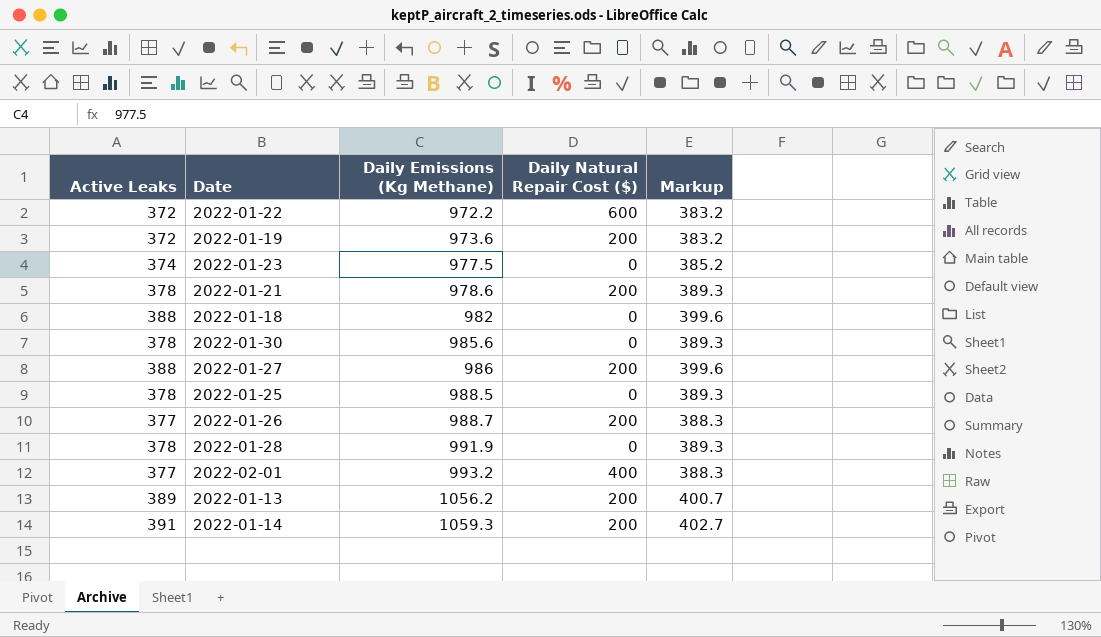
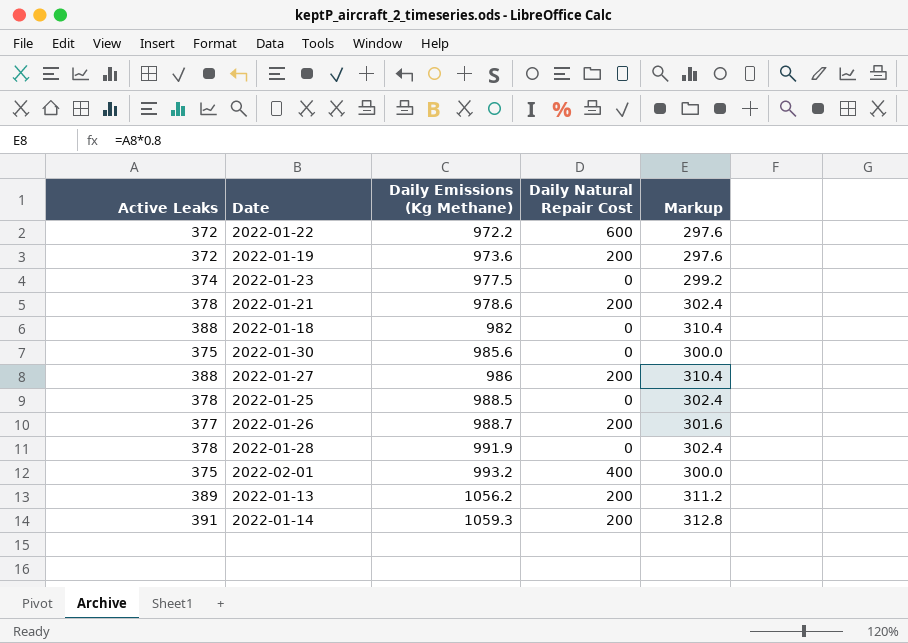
column name: Daily Natural Repair Cost ($) -> Daily Natural Repair Cost
column Markup | formula: [Active Leaks] * 1.03 -> [Active Leaks] * 0.8
2022-01-30 | Active Leaks: 378 -> 375
2022-02-01 | Active Leaks: 377 -> 375

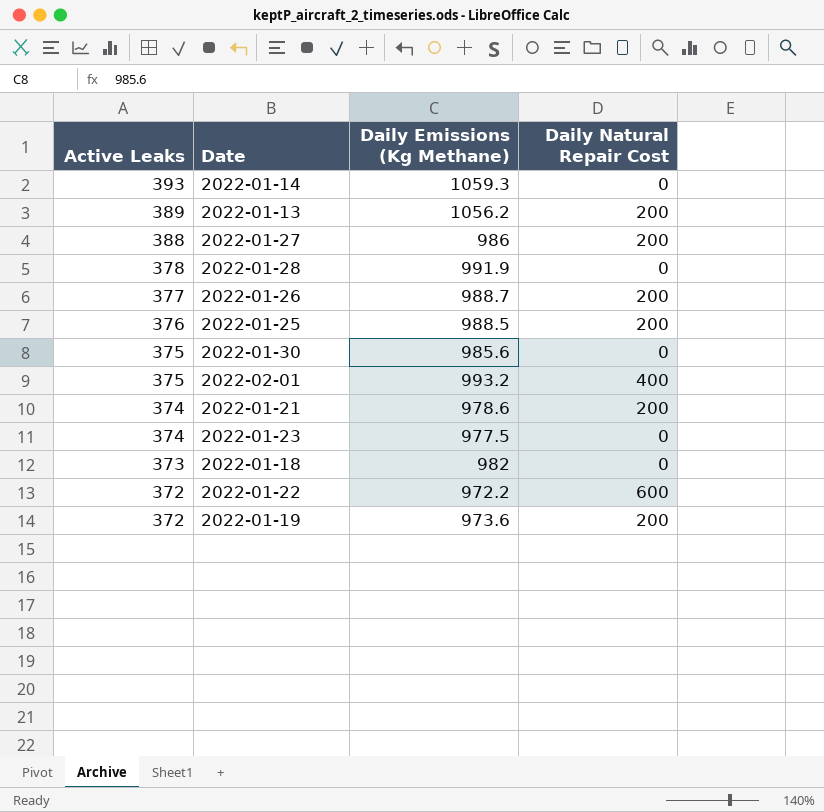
row order: Daily Emissions (Kg Methane) ascending -> Active Leaks descending
column Markup | formula: [Active Leaks] * 0.8 -> none
2022-01-14 | Active Leaks: 391 -> 393
2022-01-14 | Daily Natural Repair Cost: 200 -> 0
2022-01-25 | Active Leaks: 378 -> 376
2022-01-25 | Daily Natural Repair Cost: 0 -> 200
2022-01-21 | Active Leaks: 378 -> 374
2022-01-18 | Active Leaks: 388 -> 373

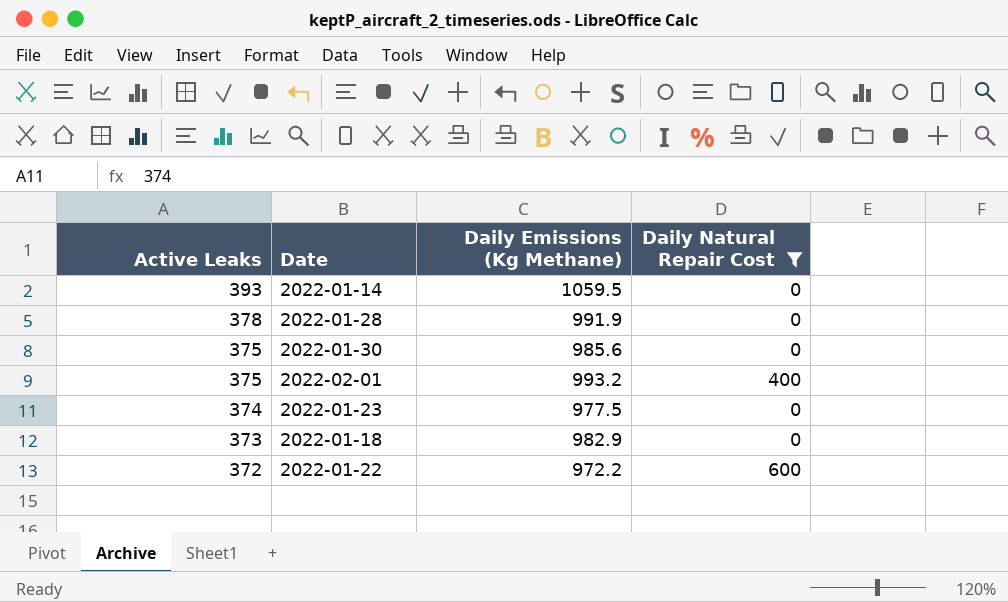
filter: none -> Daily Natural Repair Cost != 200
2022-01-14 | Daily Emissions (Kg Methane): 1059.3 -> 1059.5
2022-01-18 | Daily Emissions (Kg Methane): 982 -> 982.9

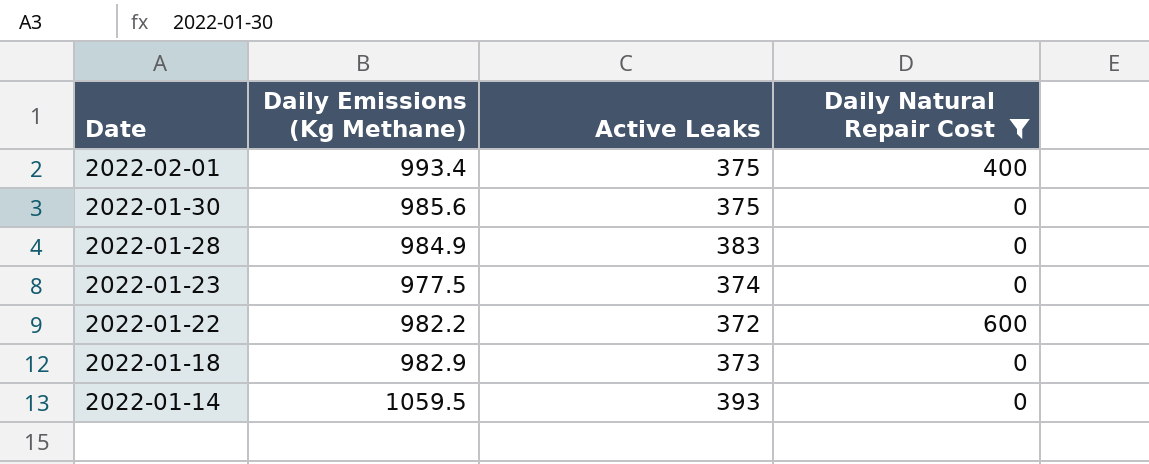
row order: Active Leaks descending -> Date descending
column Active Leaks | position: 1 -> 3
2022-02-01 | Daily Emissions (Kg Methane): 993.2 -> 993.4
2022-01-28 | Daily Emissions (Kg Methane): 991.9 -> 984.9
2022-01-28 | Active Leaks: 378 -> 383
2022-01-22 | Daily Emissions (Kg Methane): 972.2 -> 982.2

